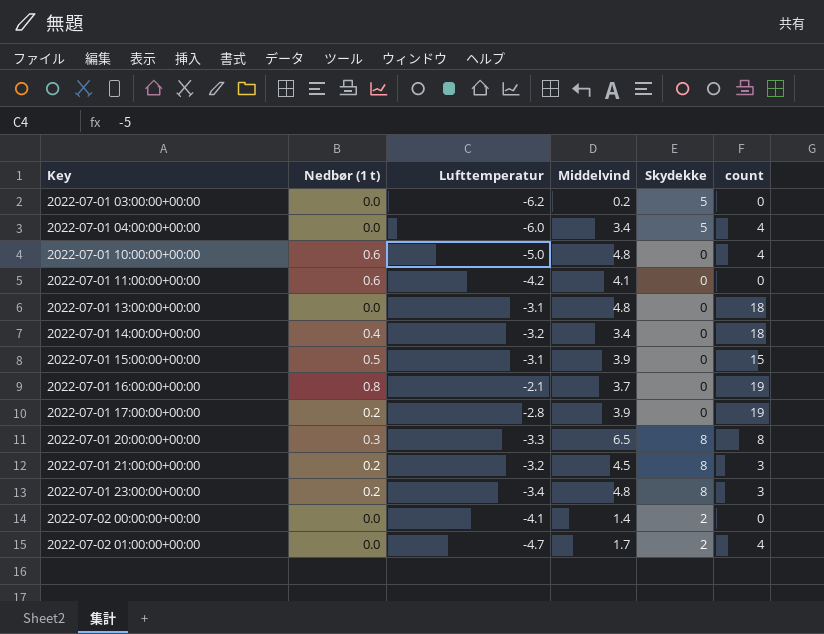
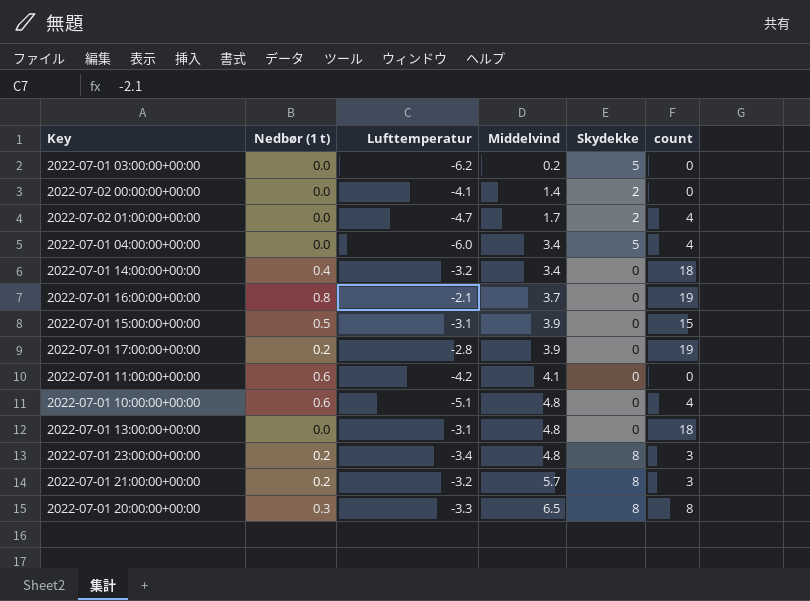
row order: Key ascending -> Middelvind ascending
2022-07-01 10:00:00+00:00 | Lufttemperatur: -5.0 -> -5.1
2022-07-01 21:00:00+00:00 | Middelvind: 4.5 -> 5.7

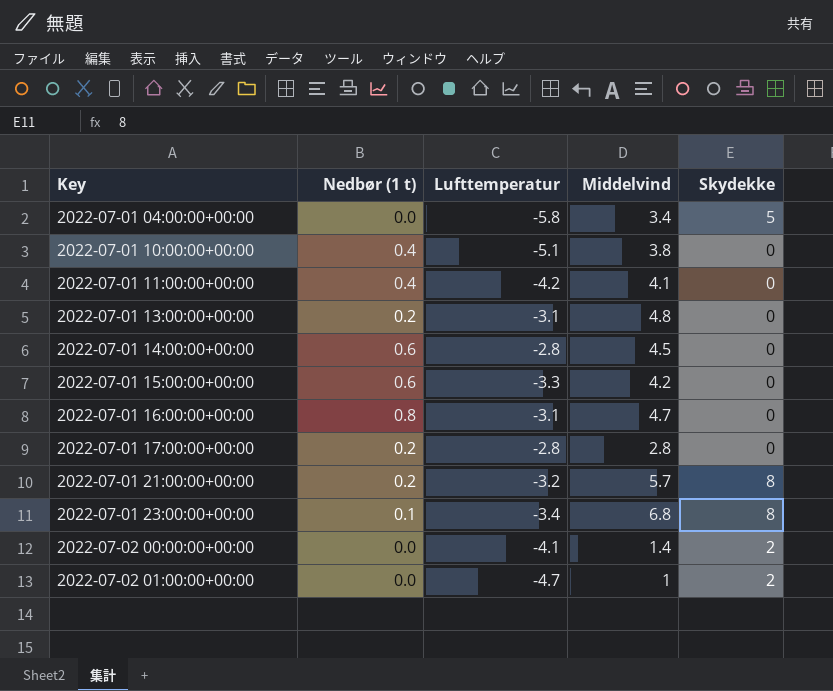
row order: Middelvind ascending -> Key ascending
column count | position: 6 -> none
row 2022-07-01 03:00:00+00:00: 0.0 | -6.2 | 0.2 | 5 | 0 -> none
row 2022-07-01 20:00:00+00:00: 0.3 | -3.3 | 6.5 | 8 | 8 -> none
2022-07-01 04:00:00+00:00 | Lufttemperatur: -6.0 -> -5.8
2022-07-01 10:00:00+00:00 | Nedbør (1 t): 0.6 -> 0.4
2022-07-01 10:00:00+00:00 | Middelvind: 4.8 -> 3.8
2022-07-01 11:00:00+00:00 | Nedbør (1 t): 0.6 -> 0.4
2022-07-01 13:00:00+00:00 | Nedbør (1 t): 0.0 -> 0.2
2022-07-01 14:00:00+00:00 | Nedbør (1 t): 0.4 -> 0.6
2022-07-01 14:00:00+00:00 | Lufttemperatur: -3.2 -> -2.8
2022-07-01 14:00:00+00:00 | Middelvind: 3.4 -> 4.5
2022-07-01 15:00:00+00:00 | Nedbør (1 t): 0.5 -> 0.6
2022-07-01 15:00:00+00:00 | Lufttemperatur: -3.1 -> -3.3
2022-07-01 15:00:00+00:00 | Middelvind: 3.9 -> 4.2
2022-07-01 16:00:00+00:00 | Lufttemperatur: -2.1 -> -3.1
2022-07-01 16:00:00+00:00 | Middelvind: 3.7 -> 4.7
2022-07-01 17:00:00+00:00 | Middelvind: 3.9 -> 2.8
2022-07-01 23:00:00+00:00 | Nedbør (1 t): 0.2 -> 0.1
2022-07-01 23:00:00+00:00 | Middelvind: 4.8 -> 6.8
2022-07-02 01:00:00+00:00 | Middelvind: 1.7 -> 1

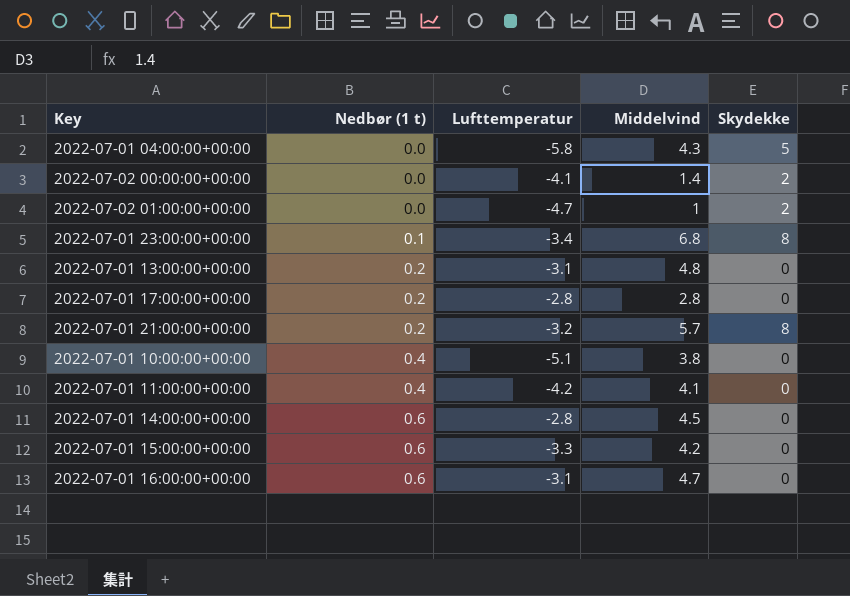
row order: Key ascending -> Nedbør (1 t) ascending
2022-07-01 04:00:00+00:00 | Middelvind: 3.4 -> 4.3
2022-07-01 16:00:00+00:00 | Nedbør (1 t): 0.8 -> 0.6

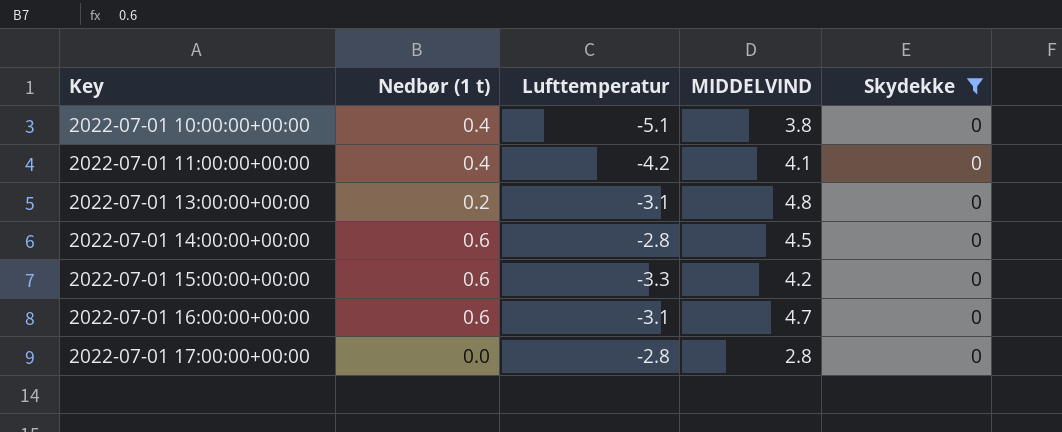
filter: none -> Skydekke = 0
row order: Nedbør (1 t) ascending -> Key ascending
column name: Middelvind -> MIDDELVIND
2022-07-01 17:00:00+00:00 | Nedbør (1 t): 0.2 -> 0.0

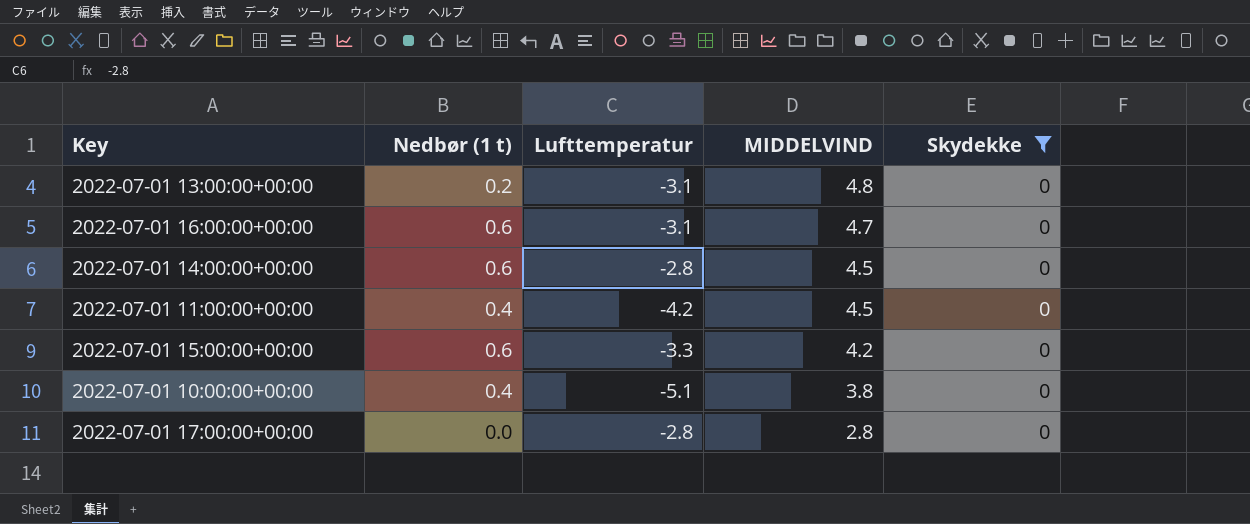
row order: Key ascending -> MIDDELVIND descending
2022-07-01 11:00:00+00:00 | MIDDELVIND: 4.1 -> 4.5

